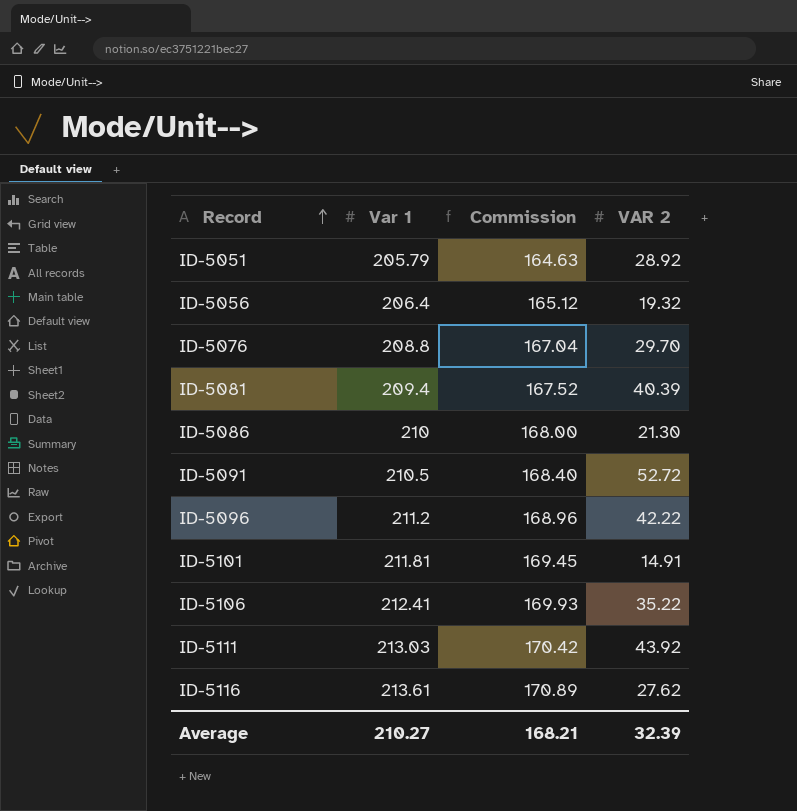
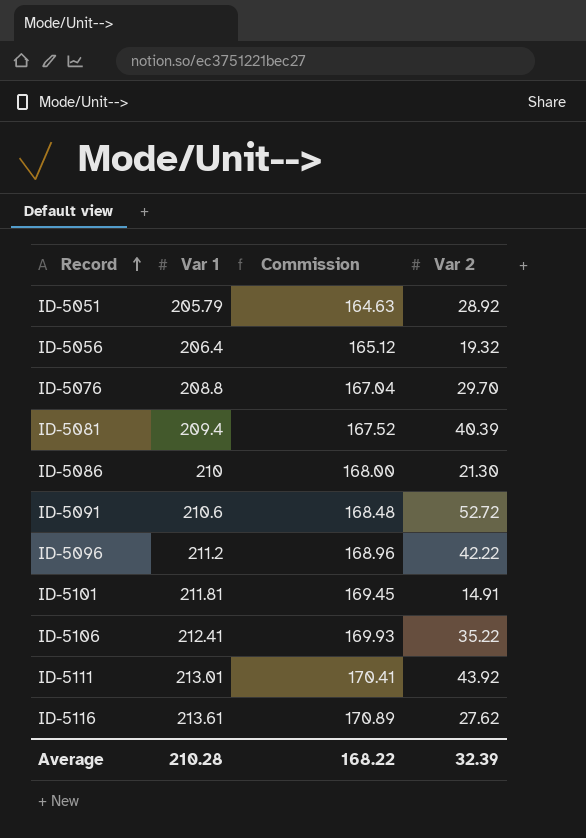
column name: VAR 2 -> Var 2
ID-5091 | Var 1: 210.5 -> 210.6
ID-5091 | Commission: 168.40 -> 168.48
ID-5111 | Var 1: 213.03 -> 213.01
ID-5111 | Commission: 170.42 -> 170.41
Average | Var 1: 210.27 -> 210.28
Average | Commission: 168.21 -> 168.22

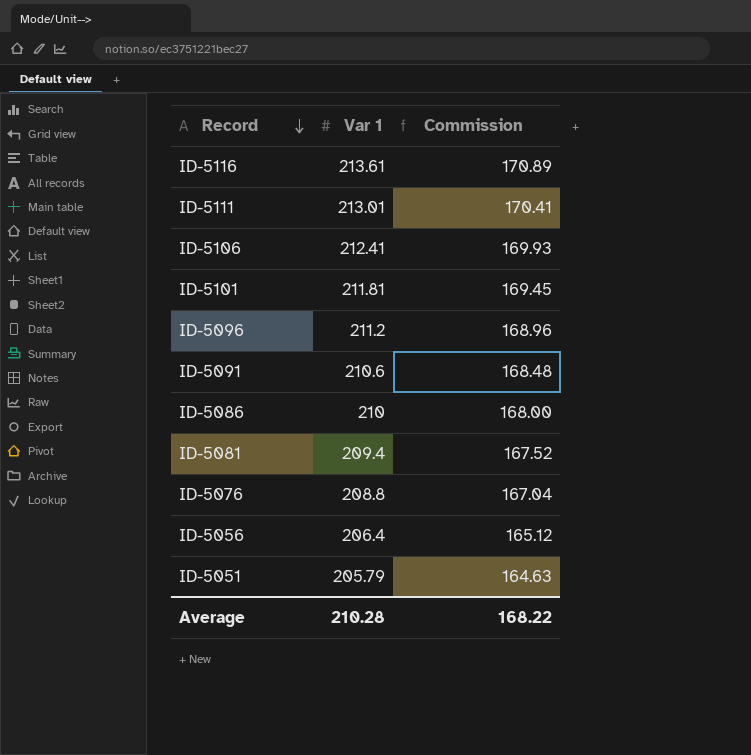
row order: Record ascending -> Record descending
column Var 2 | position: 4 -> none

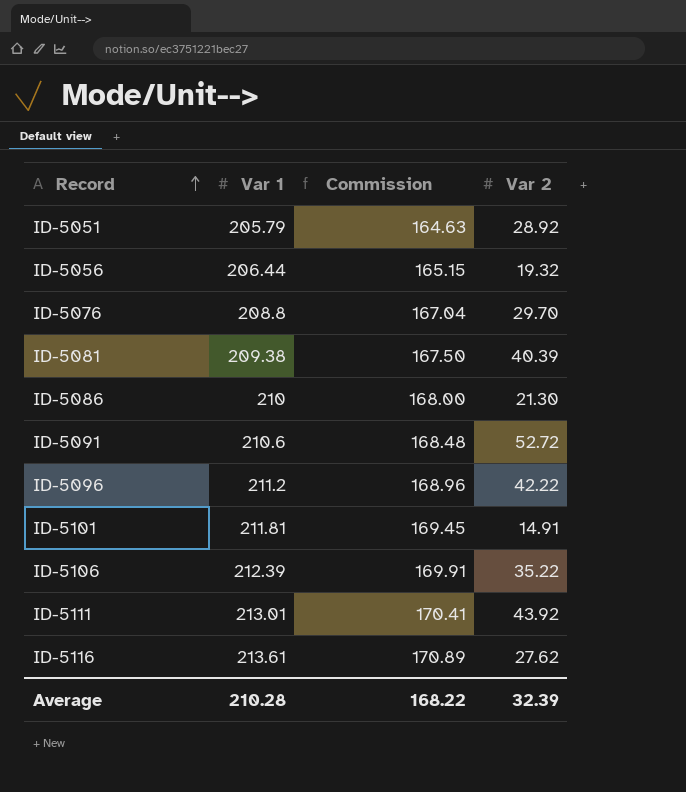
row order: Record descending -> Record ascending
column Var 2 | position: none -> 4
ID-5056 | Var 1: 206.4 -> 206.44
ID-5056 | Commission: 165.12 -> 165.15
ID-5081 | Var 1: 209.4 -> 209.38
ID-5081 | Commission: 167.52 -> 167.50
ID-5106 | Var 1: 212.41 -> 212.39
ID-5106 | Commission: 169.93 -> 169.91

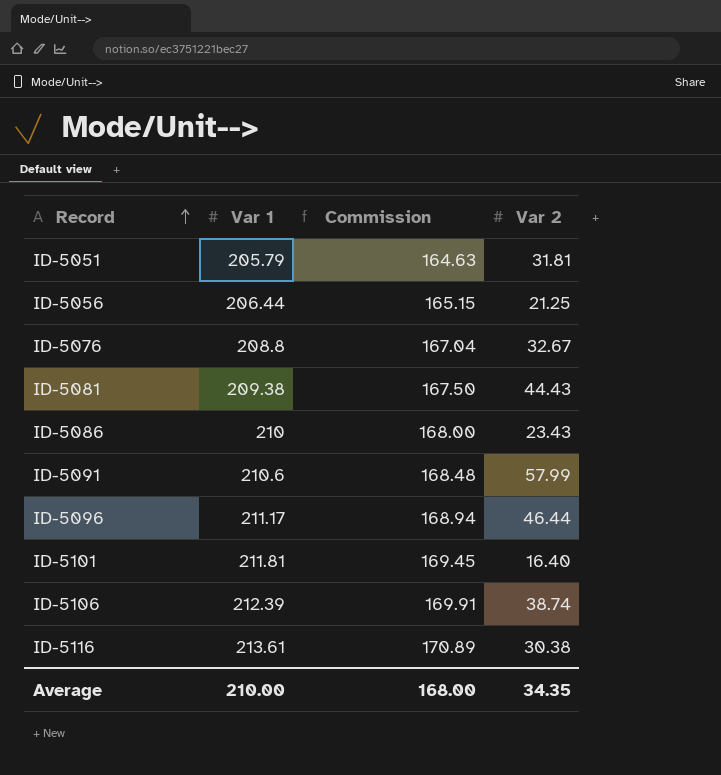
row ID-5111: 213.01 | 170.41 | 43.92 -> none
ID-5051 | Var 2: 28.92 -> 31.81
ID-5056 | Var 2: 19.32 -> 21.25
ID-5076 | Var 2: 29.70 -> 32.67
ID-5081 | Var 2: 40.39 -> 44.43
ID-5086 | Var 2: 21.30 -> 23.43
ID-5091 | Var 2: 52.72 -> 57.99
ID-5096 | Var 1: 211.2 -> 211.17
ID-5096 | Commission: 168.96 -> 168.94
ID-5096 | Var 2: 42.22 -> 46.44
ID-5101 | Var 2: 14.91 -> 16.40
ID-5106 | Var 2: 35.22 -> 38.74
ID-5116 | Var 2: 27.62 -> 30.38
Average | Var 1: 210.28 -> 210.00
Average | Commission: 168.22 -> 168.00
Average | Var 2: 32.39 -> 34.35

